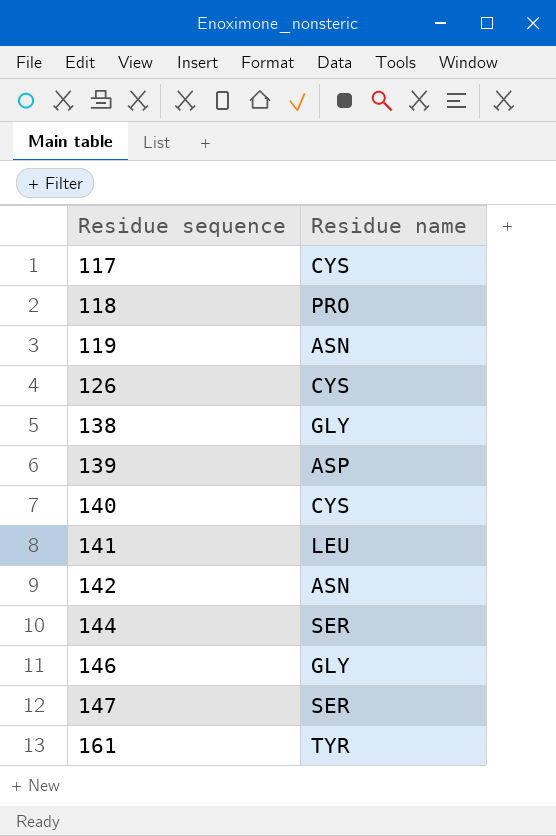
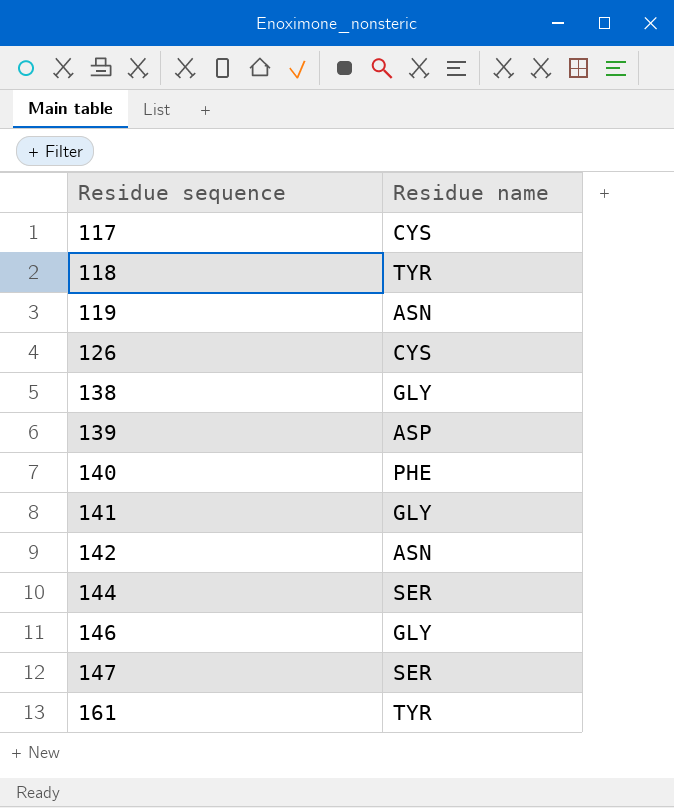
118 | Residue name: PRO -> TYR
140 | Residue name: CYS -> PHE
141 | Residue name: LEU -> GLY

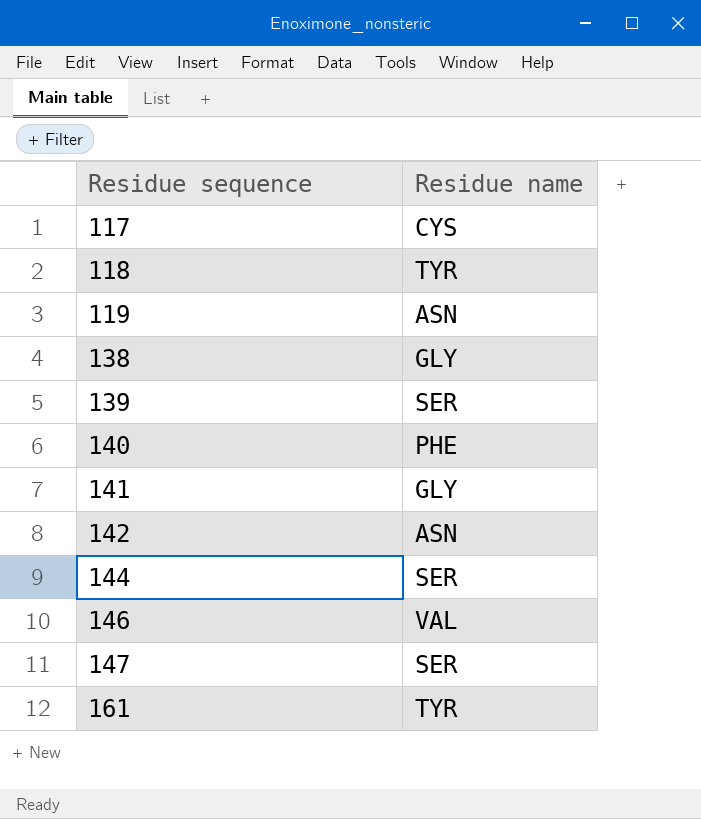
row 126: CYS -> none
139 | Residue name: ASP -> SER
146 | Residue name: GLY -> VAL

